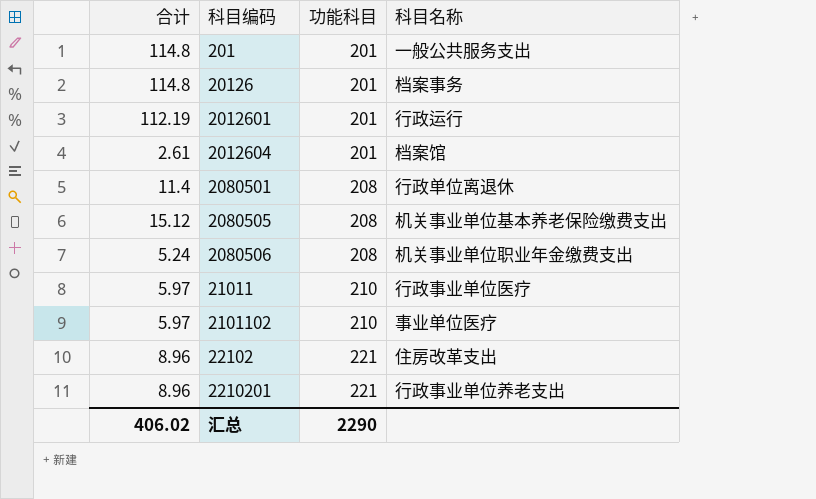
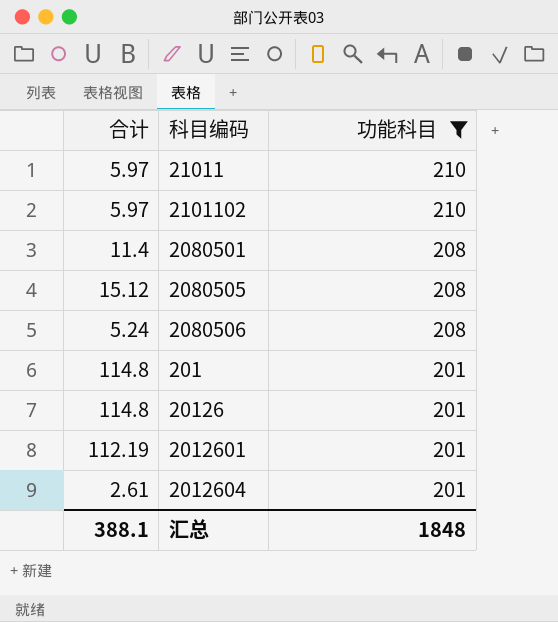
filter: none -> 功能科目 != 221
row order: 功能科目 ascending -> 功能科目 descending
column 科目名称 | position: 4 -> none
汇总 | 合计: 406.02 -> 388.1
汇总 | 功能科目: 2290 -> 1848

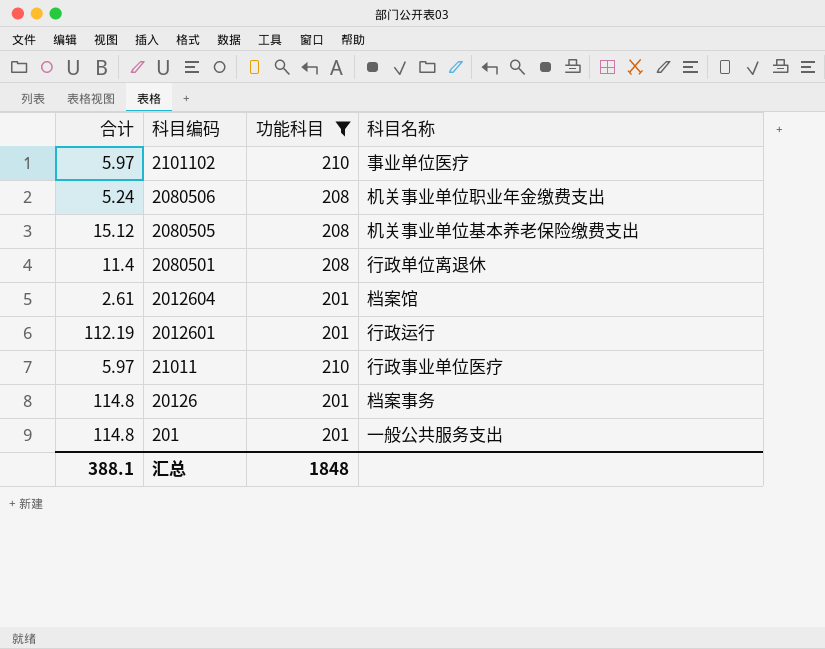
row order: 功能科目 descending -> 科目编码 descending
column 科目名称 | position: none -> 4

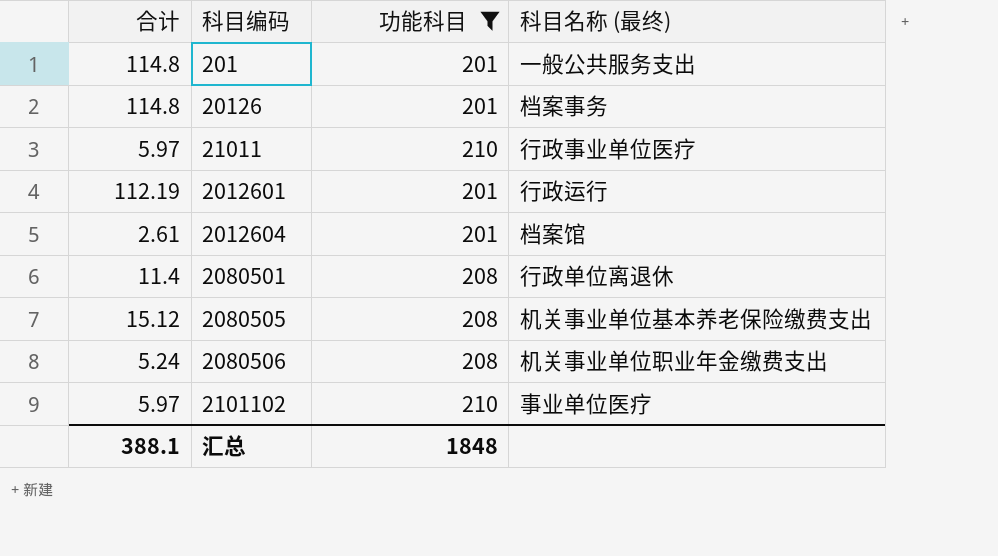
row order: 科目编码 descending -> 科目编码 ascending
column name: 科目名称 -> 科目名称 (最终)

